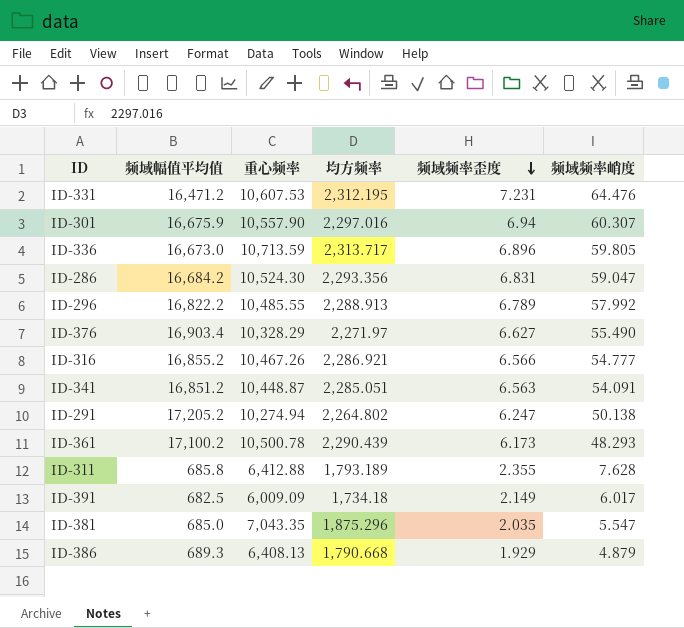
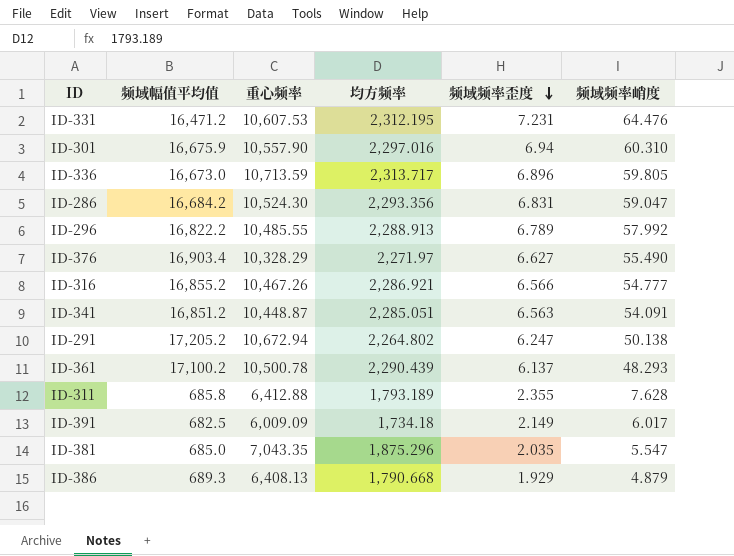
ID-301 | 频域频率峭度: 60.307 -> 60.310
ID-291 | 重心频率: 10,274.94 -> 10,672.94
ID-361 | 频域频率歪度: 6.173 -> 6.137

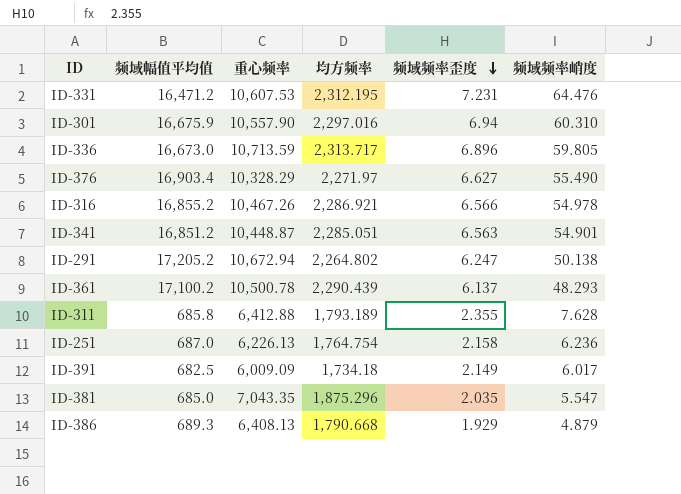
row ID-286: 16,684.2 | 10,524.30 | 2,293.356 | 6.831 | 59.047 -> none
row ID-296: 16,822.2 | 10,485.55 | 2,288.913 | 6.789 | 57.992 -> none
ID-316 | 频域频率峭度: 54.777 -> 54.978
ID-341 | 频域频率峭度: 54.091 -> 54.901
row ID-251: none -> 687.0 | 6,226.13 | 1,764.754 | 2.158 | 6.236

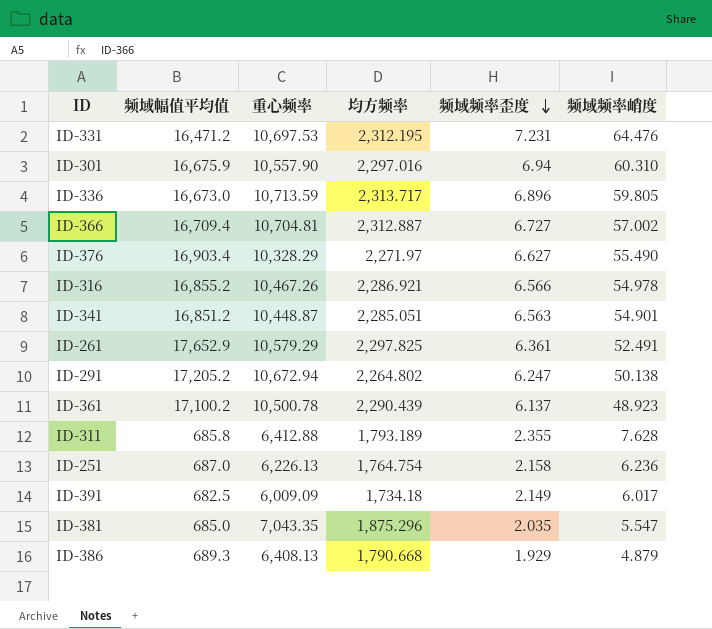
ID-331 | 重心频率: 10,607.53 -> 10,697.53
row ID-366: none -> 16,709.4 | 10,704.81 | 2,312.887 | 6.727 | 57.002
row ID-261: none -> 17,652.9 | 10,579.29 | 2,297.825 | 6.361 | 52.491
ID-361 | 频域频率峭度: 48.293 -> 48.923

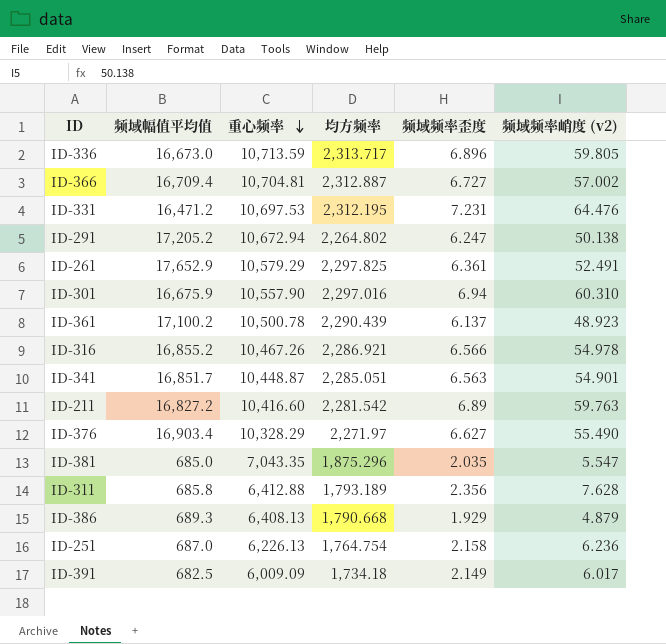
row order: 频域频率歪度 descending -> 重心频率 descending
column name: 频域频率峭度 -> 频域频率峭度 (v2)
ID-341 | 频域幅值平均值: 16,851.2 -> 16,851.7
row ID-211: none -> 16,827.2 | 10,416.60 | 2,281.542 | 6.89 | 59.763
ID-311 | 频域频率歪度: 2.355 -> 2.356

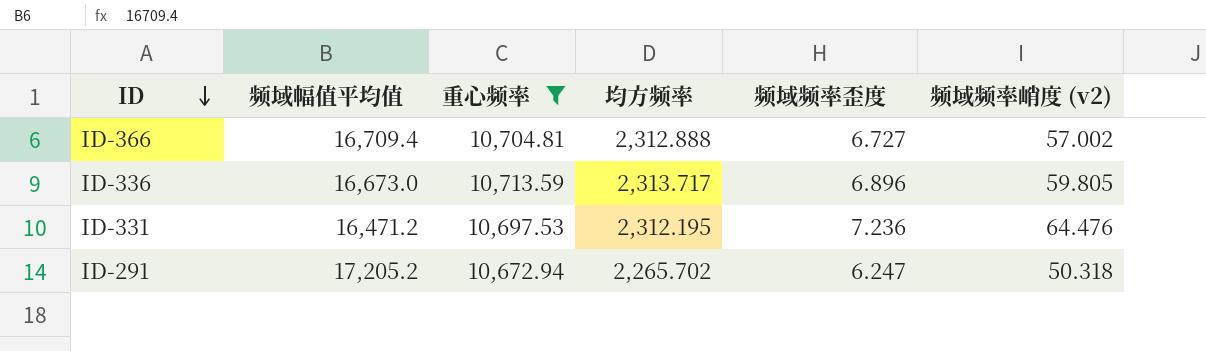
filter: none -> 重心频率 >= 10,672.94
row order: 重心频率 descending -> ID descending
ID-366 | 均方频率: 2,312.887 -> 2,312.888
ID-331 | 频域频率歪度: 7.231 -> 7.236
ID-291 | 均方频率: 2,264.802 -> 2,265.702
ID-291 | 频域频率峭度 (v2): 50.138 -> 50.318

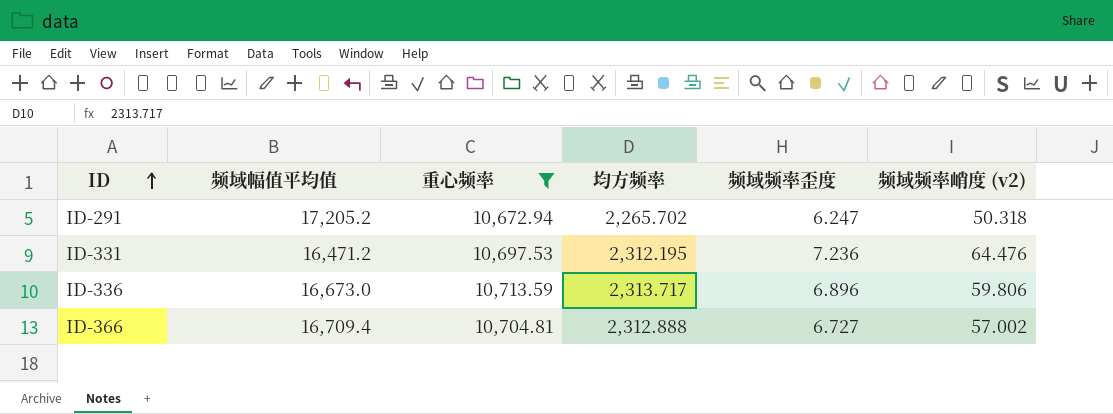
row order: ID descending -> ID ascending
ID-336 | 频域频率峭度 (v2): 59.805 -> 59.806

